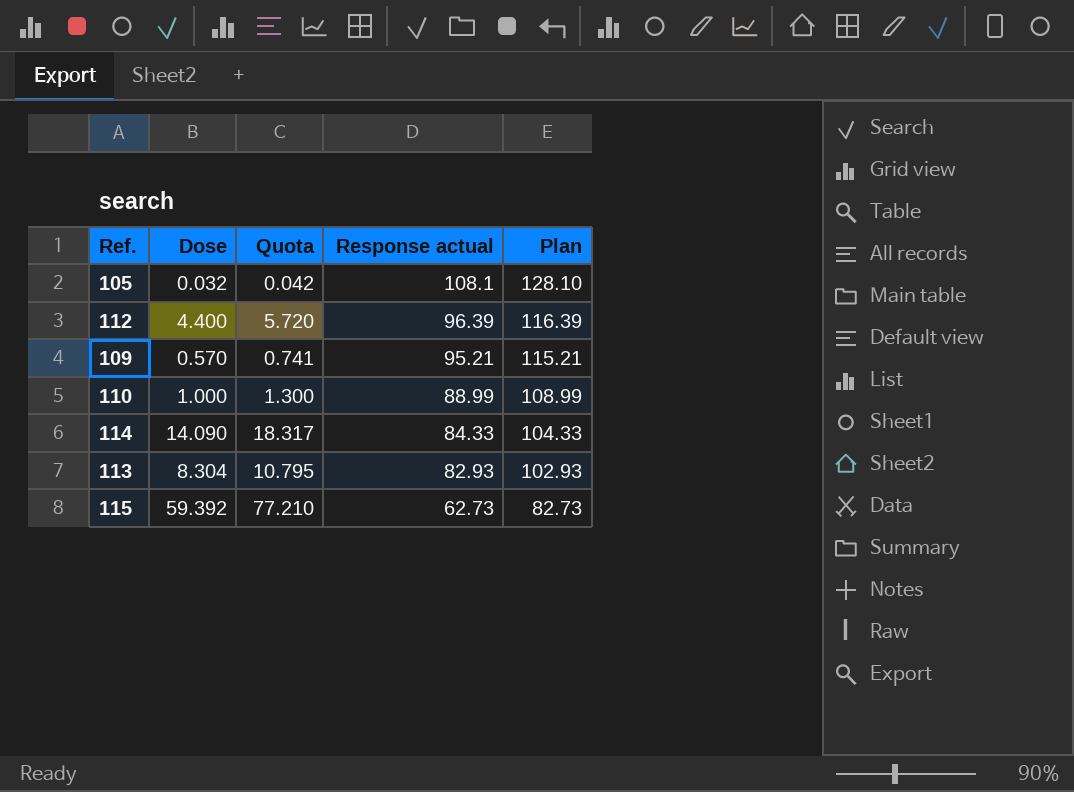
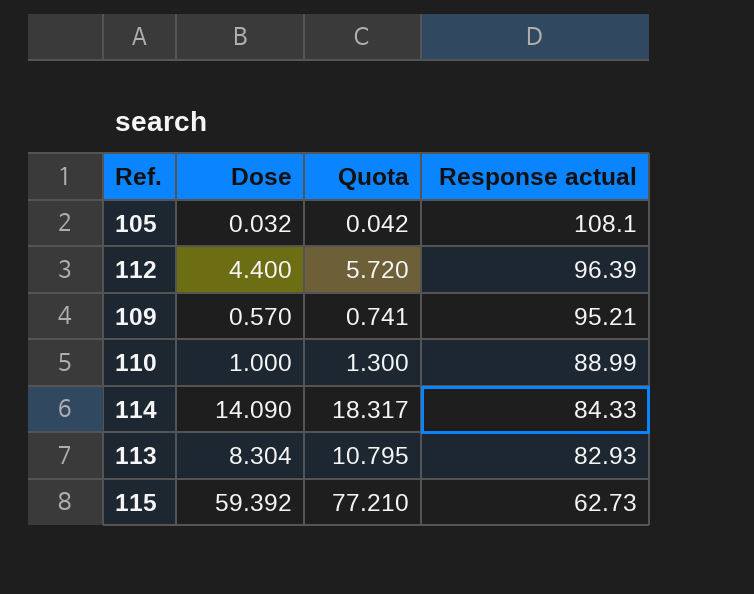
column Plan | formula: [Response actual] + 20 -> none

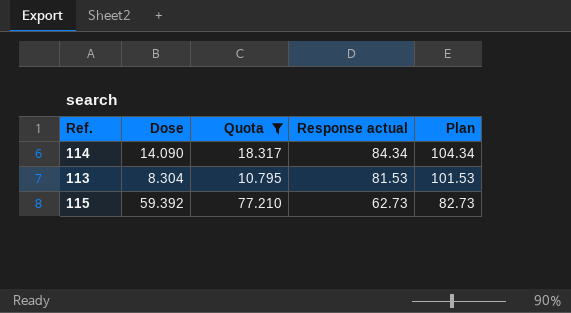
filter: none -> Quota >= 10.795
column Plan | formula: none -> [Response actual] + 20
114 | Response actual: 84.33 -> 84.34
113 | Response actual: 82.93 -> 81.53

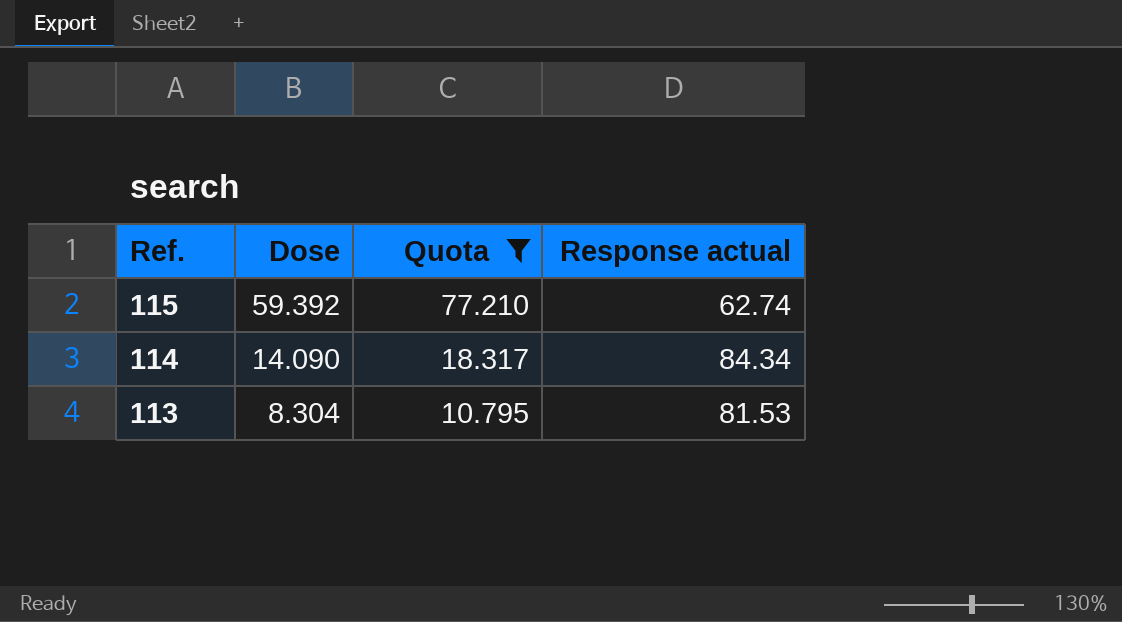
row order: Response actual descending -> Ref. descending
column Plan | formula: [Response actual] + 20 -> none
115 | Response actual: 62.73 -> 62.74

